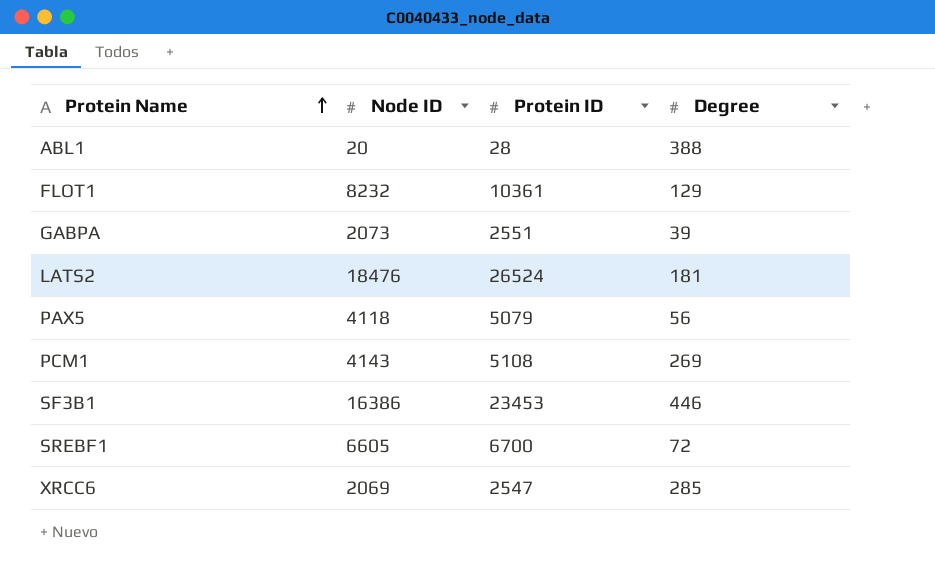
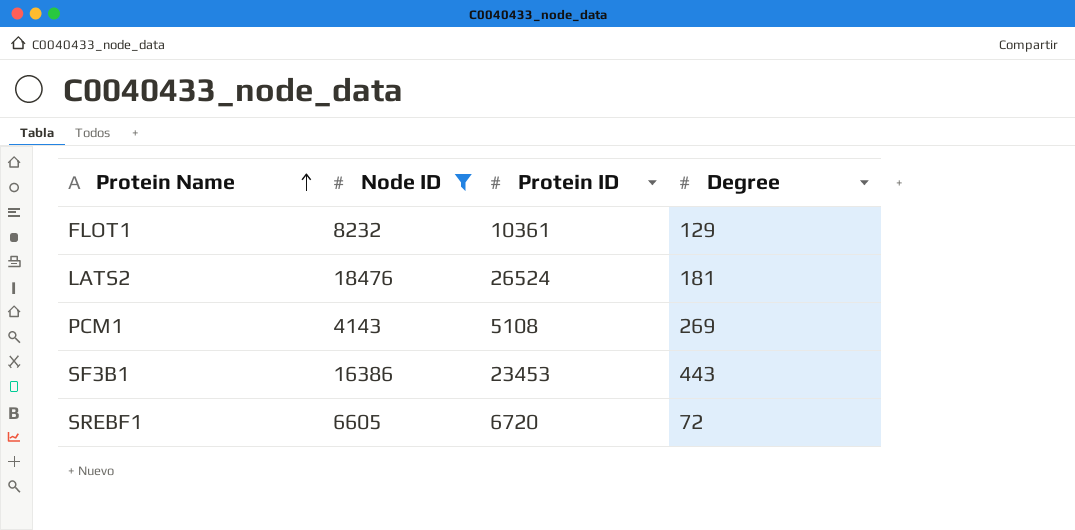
filter: none -> Node ID >= 4143
SF3B1 | Degree: 446 -> 443
SREBF1 | Protein ID: 6700 -> 6720

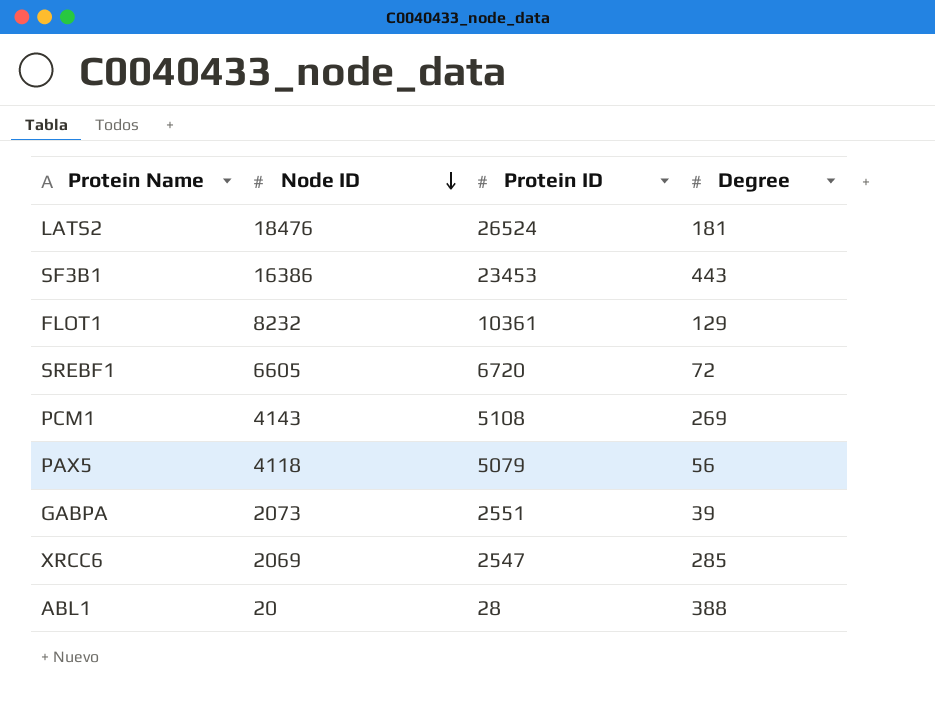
filter: Node ID >= 4143 -> none
row order: Protein Name ascending -> Node ID descending

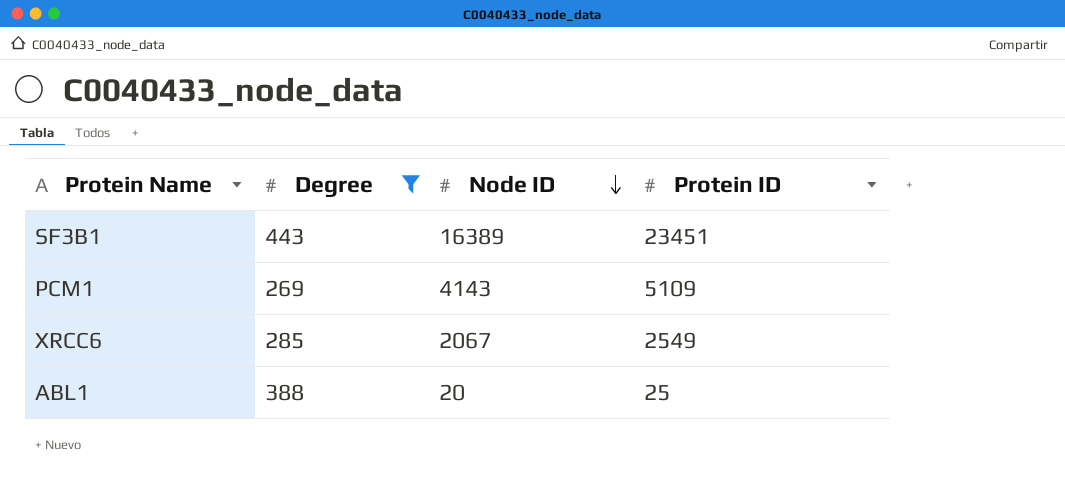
filter: none -> Degree >= 269
column Degree | position: 4 -> 2
SF3B1 | Node ID: 16386 -> 16389
SF3B1 | Protein ID: 23453 -> 23451
PCM1 | Protein ID: 5108 -> 5109
XRCC6 | Node ID: 2069 -> 2067
XRCC6 | Protein ID: 2547 -> 2549
ABL1 | Protein ID: 28 -> 25

